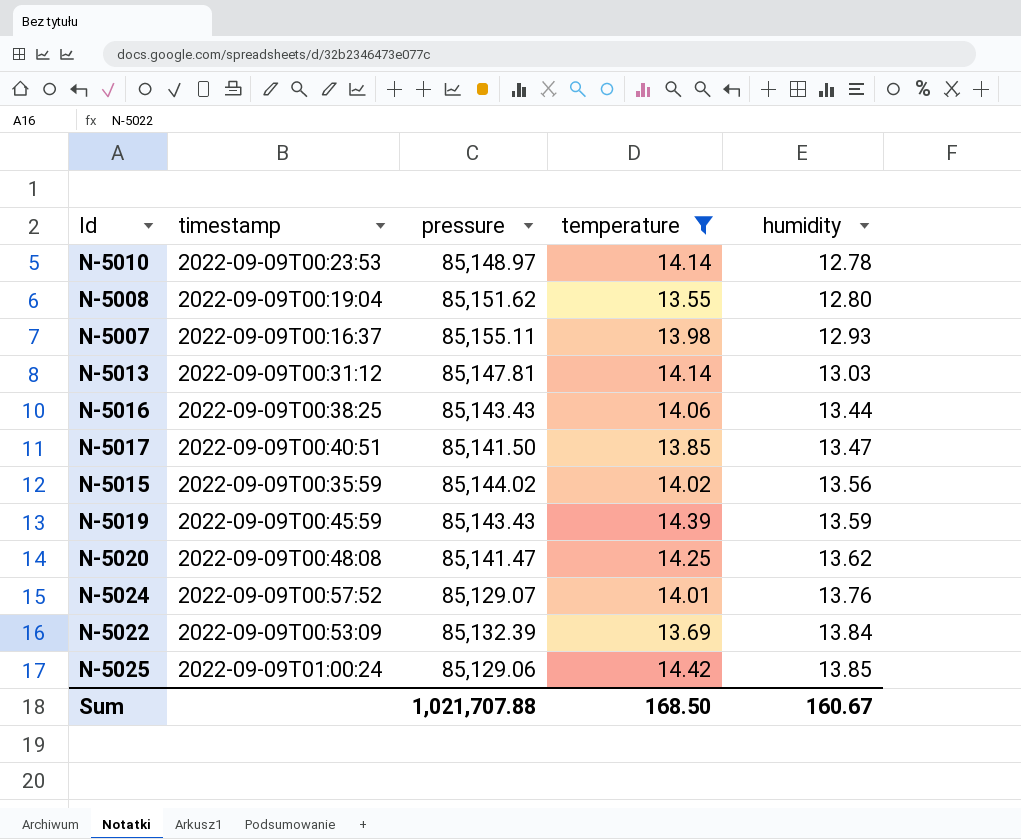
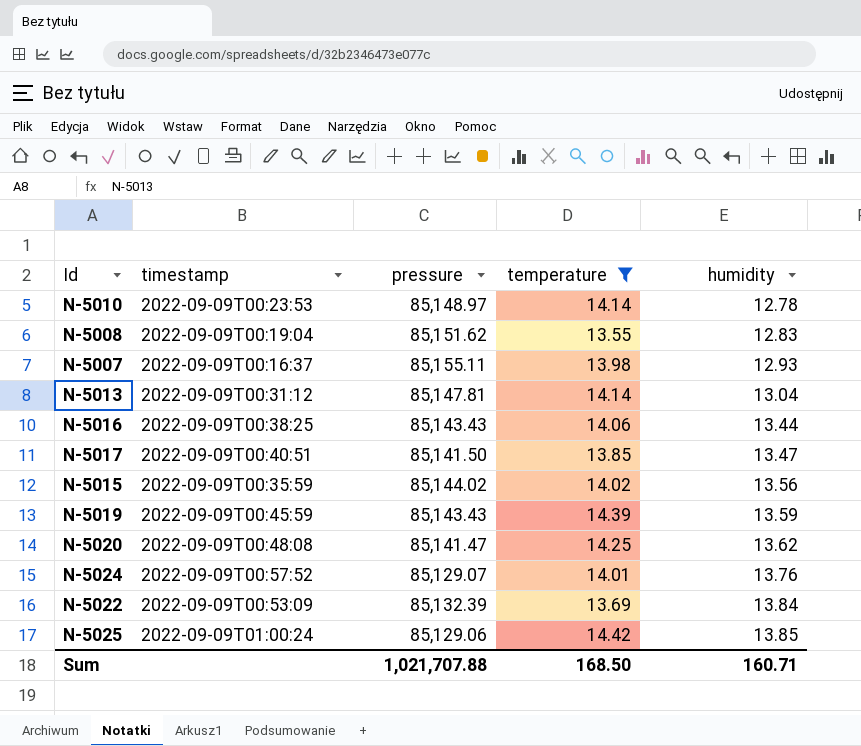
N-5008 | humidity: 12.80 -> 12.83
N-5013 | humidity: 13.03 -> 13.04
Sum | humidity: 160.67 -> 160.71

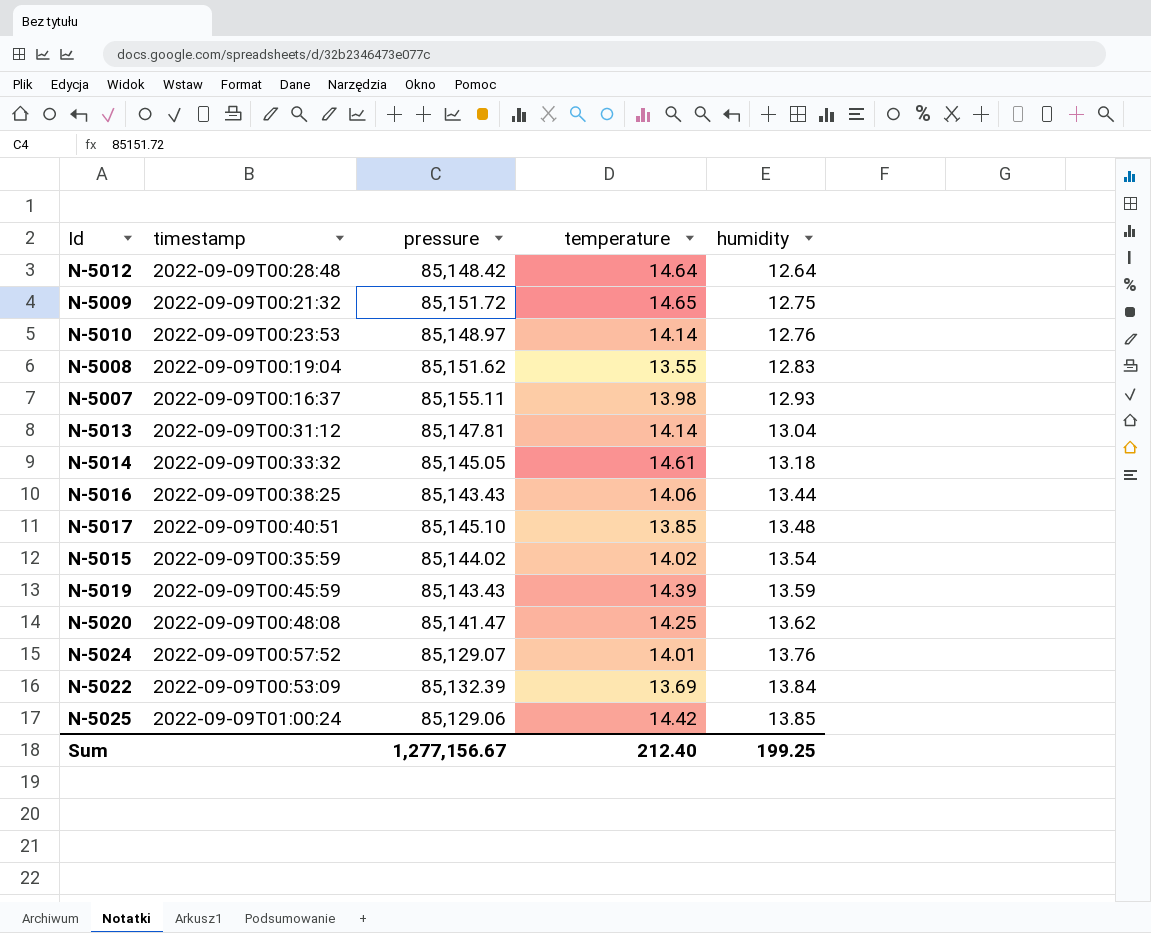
filter: temperature <= 14.42 -> none
N-5010 | humidity: 12.78 -> 12.76
N-5017 | pressure: 85,141.50 -> 85,145.10
N-5017 | humidity: 13.47 -> 13.48
N-5015 | humidity: 13.56 -> 13.54
Sum | pressure: 1,021,707.88 -> 1,277,156.67
Sum | temperature: 168.50 -> 212.40
Sum | humidity: 160.71 -> 199.25

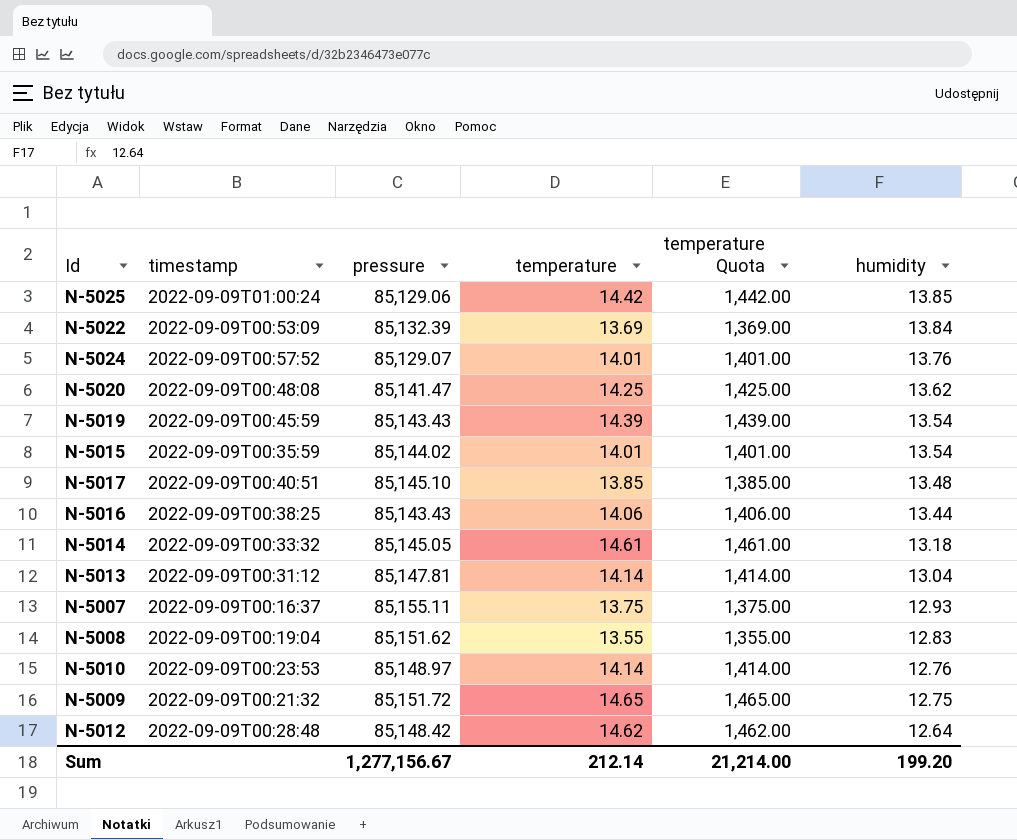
row order: humidity ascending -> humidity descending
column temperature Quota | formula: none -> [temperature] * 100
N-5019 | humidity: 13.59 -> 13.54
N-5015 | temperature: 14.02 -> 14.01
N-5007 | temperature: 13.98 -> 13.75
N-5012 | temperature: 14.64 -> 14.62
Sum | temperature: 212.40 -> 212.14
Sum | humidity: 199.25 -> 199.20

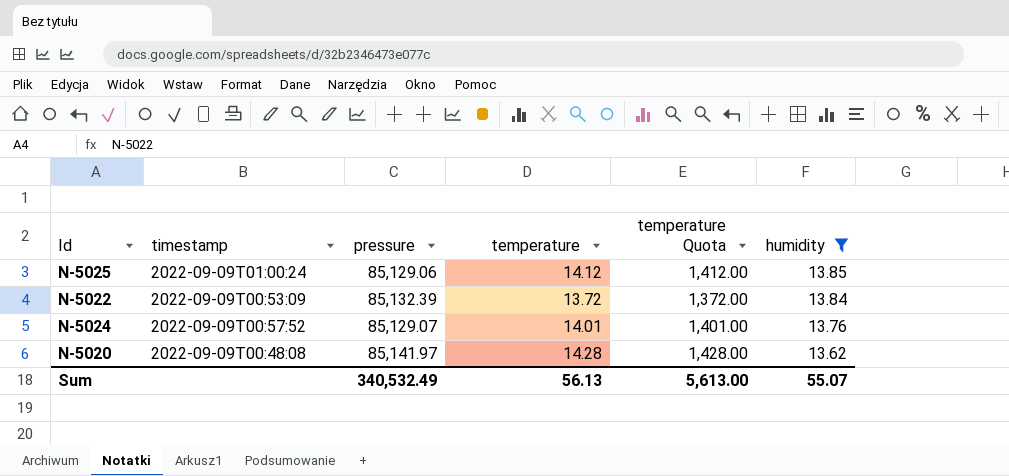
filter: none -> humidity >= 13.62
N-5025 | temperature: 14.42 -> 14.12
N-5025 | temperature Quota: 1,442.00 -> 1,412.00
N-5022 | temperature: 13.69 -> 13.72
N-5022 | temperature Quota: 1,369.00 -> 1,372.00
N-5020 | pressure: 85,141.47 -> 85,141.97
N-5020 | temperature: 14.25 -> 14.28
N-5020 | temperature Quota: 1,425.00 -> 1,428.00
Sum | pressure: 1,277,156.67 -> 340,532.49
Sum | temperature: 212.14 -> 56.13
Sum | temperature Quota: 21,214.00 -> 5,613.00
Sum | humidity: 199.20 -> 55.07

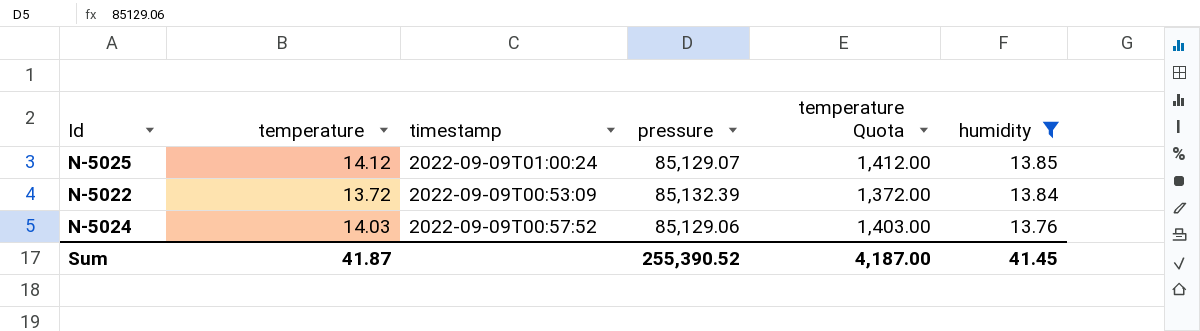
column temperature | position: 4 -> 2
row N-5020: 2022-09-09T00:48:08 | 85,141.97 | 14.28 | 1,428.00 | 13.62 -> none
N-5025 | pressure: 85,129.06 -> 85,129.07
N-5024 | temperature: 14.01 -> 14.03
N-5024 | pressure: 85,129.07 -> 85,129.06
N-5024 | temperature Quota: 1,401.00 -> 1,403.00
Sum | temperature: 56.13 -> 41.87
Sum | pressure: 340,532.49 -> 255,390.52
Sum | temperature Quota: 5,613.00 -> 4,187.00
Sum | humidity: 55.07 -> 41.45

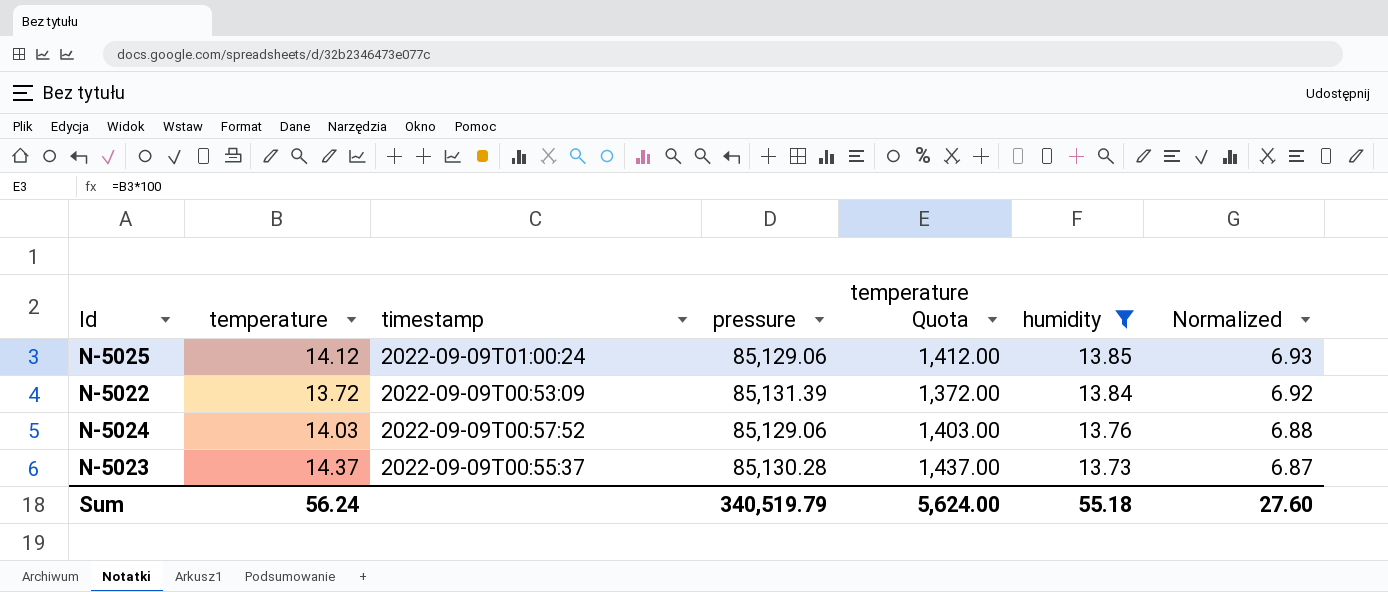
column Normalized | formula: none -> [humidity] * 0.5
N-5025 | pressure: 85,129.07 -> 85,129.06
N-5022 | pressure: 85,132.39 -> 85,131.39
row N-5023: none -> 14.37 | 2022-09-09T00:55:37 | 85,130.28 | 1,437.00 | 13.73 | 6.87
Sum | temperature: 41.87 -> 56.24
Sum | pressure: 255,390.52 -> 340,519.79
Sum | temperature Quota: 4,187.00 -> 5,624.00
Sum | humidity: 41.45 -> 55.18

